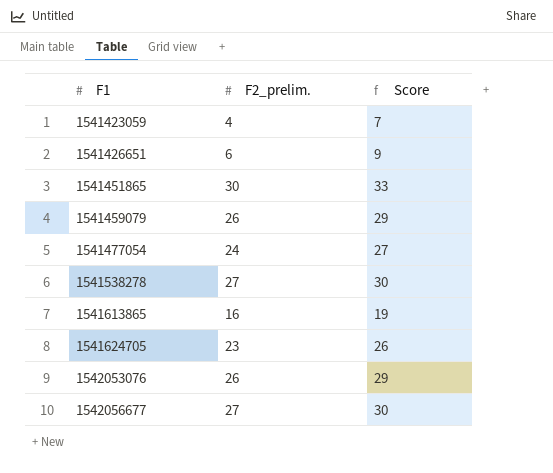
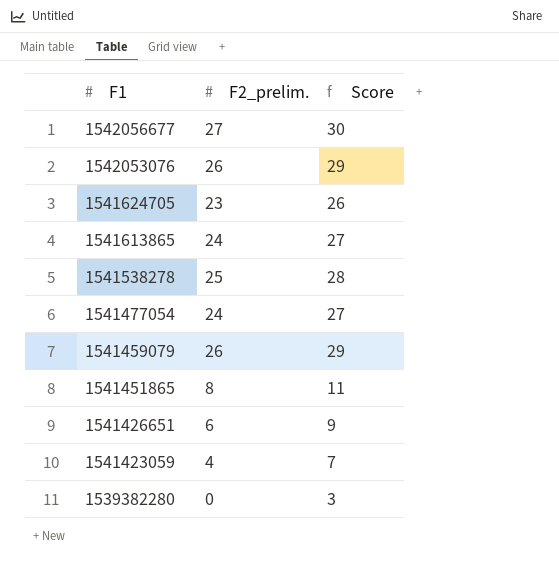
row order: F1 ascending -> F1 descending
1541613865 | F2_prelim.: 16 -> 24
1541613865 | Score: 19 -> 27
1541538278 | F2_prelim.: 27 -> 25
1541538278 | Score: 30 -> 28
1541451865 | F2_prelim.: 30 -> 8
1541451865 | Score: 33 -> 11
row 1539382280: none -> 0 | 3

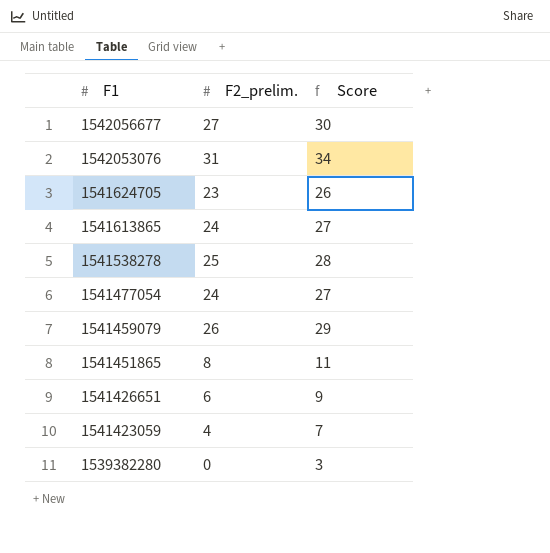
1542053076 | F2_prelim.: 26 -> 31
1542053076 | Score: 29 -> 34

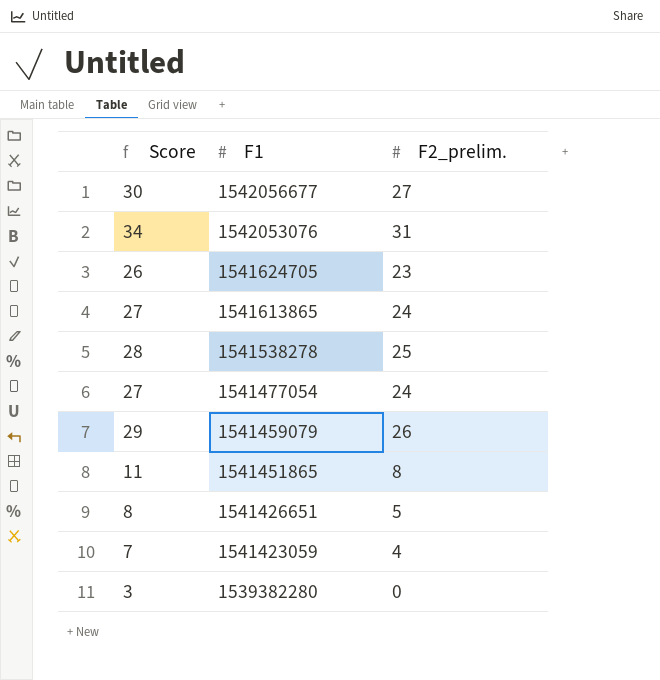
column Score | position: 3 -> 1
1541426651 | Score: 9 -> 8
1541426651 | F2_prelim.: 6 -> 5

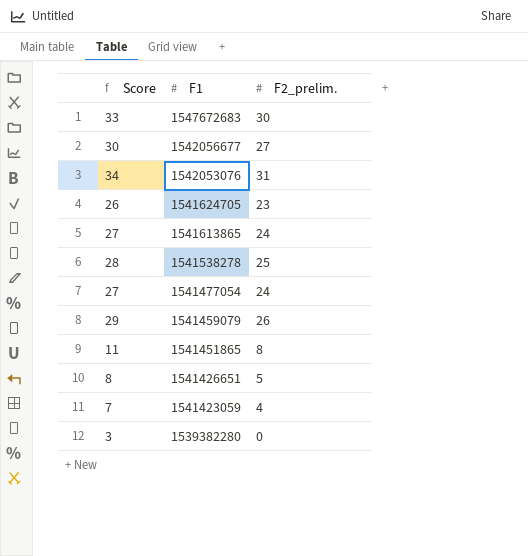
row 1547672683: none -> 33 | 30

